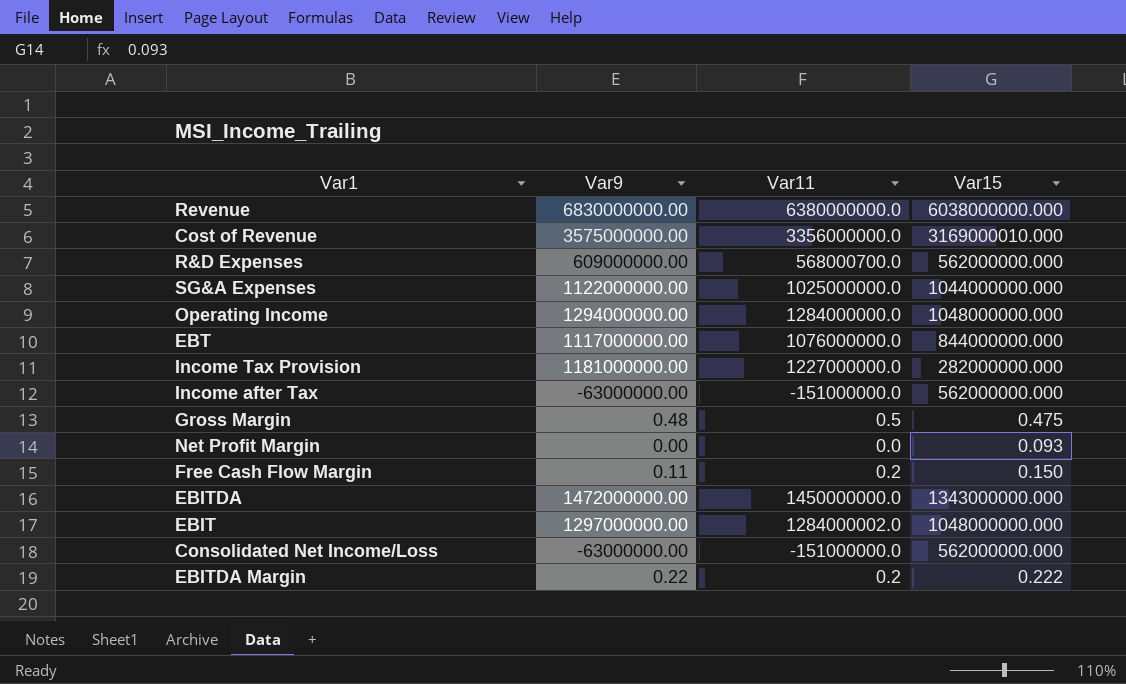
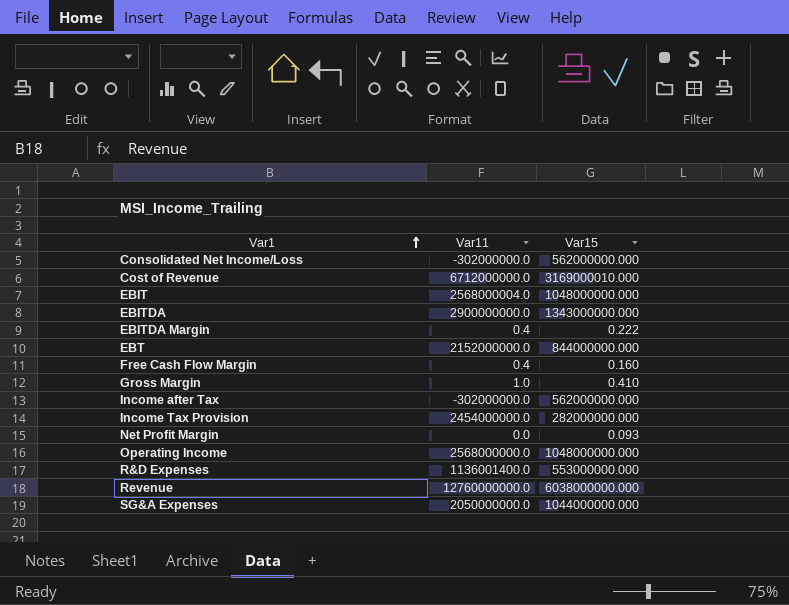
row order: none -> Var1 ascending
column Var9 | position: 2 -> none
Consolidated Net Income/Loss | Var11: -151000000.0 -> -302000000.0
Cost of Revenue | Var11: 3356000000.0 -> 6712000000.0
EBIT | Var11: 1284000002.0 -> 2568000004.0
EBITDA | Var11: 1450000000.0 -> 2900000000.0
EBITDA Margin | Var11: 0.2 -> 0.4
EBT | Var11: 1076000000.0 -> 2152000000.0
Free Cash Flow Margin | Var11: 0.2 -> 0.4
Free Cash Flow Margin | Var15: 0.150 -> 0.160
Gross Margin | Var11: 0.5 -> 1.0
Gross Margin | Var15: 0.475 -> 0.410
Income after Tax | Var11: -151000000.0 -> -302000000.0
Income Tax Provision | Var11: 1227000000.0 -> 2454000000.0
Operating Income | Var11: 1284000000.0 -> 2568000000.0
R&D Expenses | Var11: 568000700.0 -> 1136001400.0
R&D Expenses | Var15: 562000000.000 -> 553000000.000
Revenue | Var11: 6380000000.0 -> 12760000000.0
SG&A Expenses | Var11: 1025000000.0 -> 2050000000.0

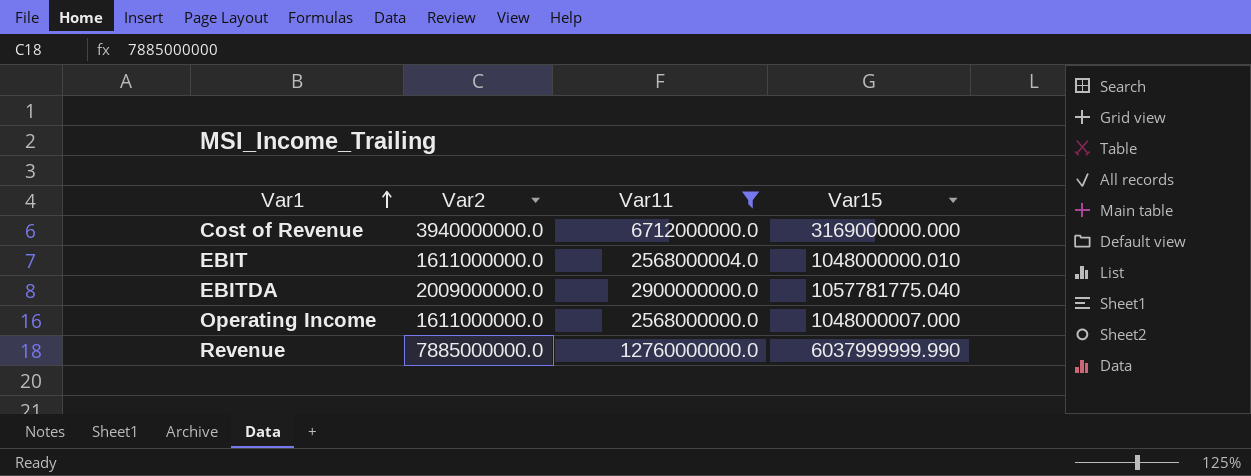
filter: none -> Var11 >= 2568000000.0
column Var2 | position: none -> 2
Cost of Revenue | Var15: 3169000010.000 -> 3169000000.000
EBIT | Var15: 1048000000.000 -> 1048000000.010
EBITDA | Var15: 1343000000.000 -> 1057781775.040
Operating Income | Var15: 1048000000.000 -> 1048000007.000
Revenue | Var15: 6038000000.000 -> 6037999999.990

